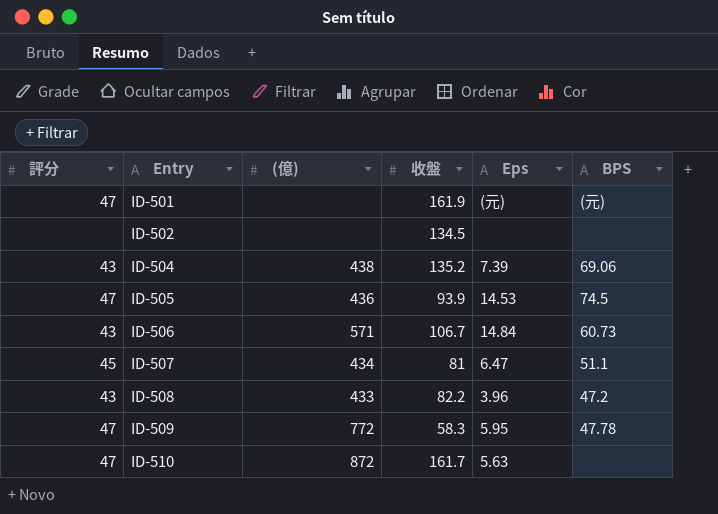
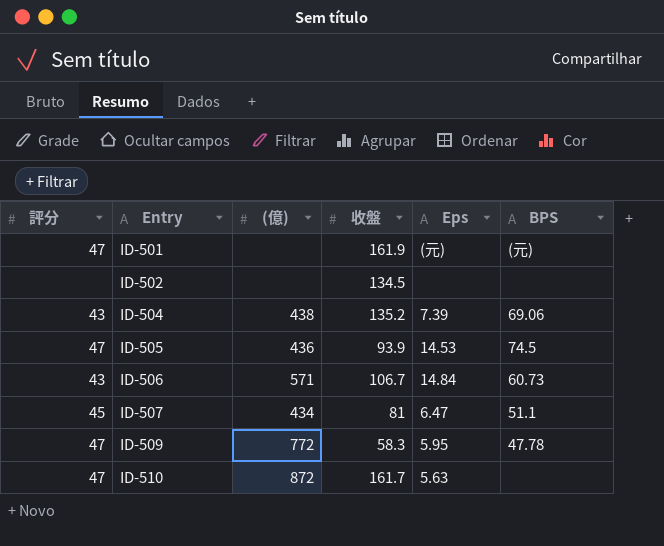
row ID-508: 43 | 433 | 82.2 | 3.96 | 47.2 -> none

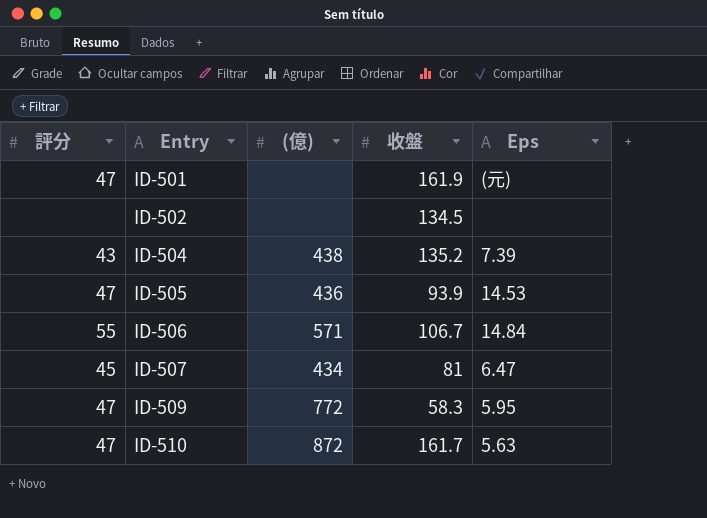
column BPS | position: 6 -> none
ID-506 | 評分: 43 -> 55

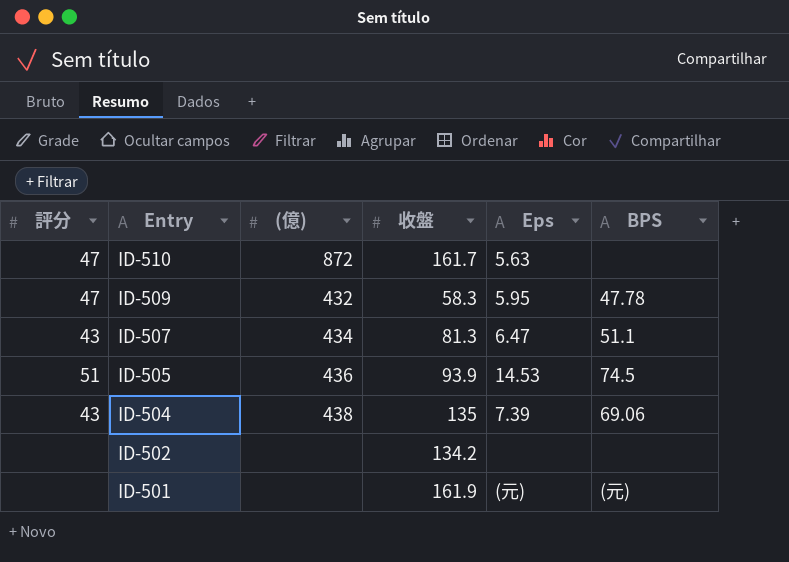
row order: Entry ascending -> Entry descending
column BPS | position: none -> 6
row ID-506: 55 | 571 | 106.7 | 14.84 -> none
ID-509 | (億): 772 -> 432
ID-507 | 評分: 45 -> 43
ID-507 | 收盤: 81 -> 81.3
ID-505 | 評分: 47 -> 51
ID-504 | 收盤: 135.2 -> 135
ID-502 | 收盤: 134.5 -> 134.2
ID-501 | 評分: 47 -> none

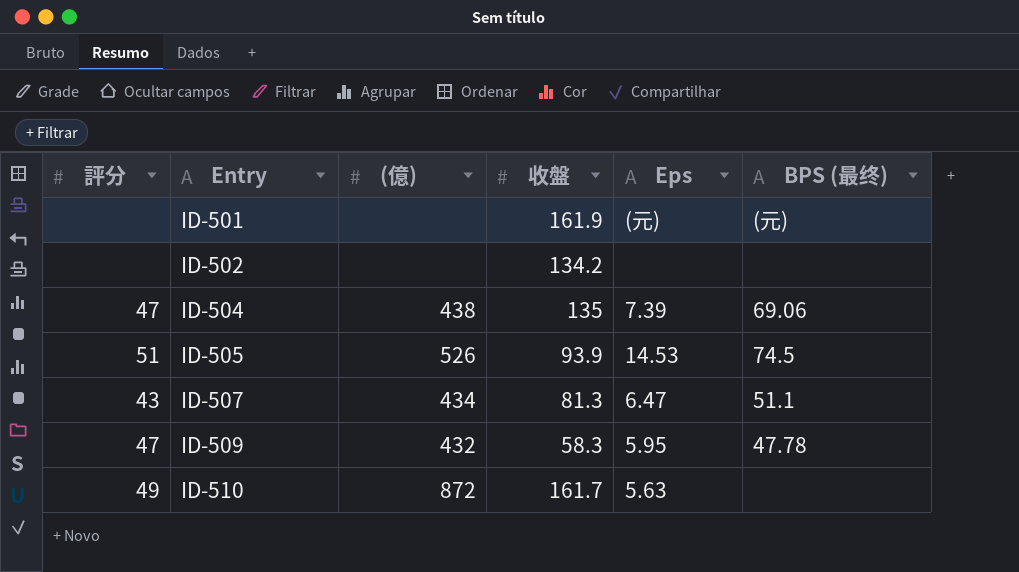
row order: Entry descending -> Entry ascending
column name: BPS -> BPS (最终)
ID-504 | 評分: 43 -> 47
ID-505 | (億): 436 -> 526
ID-510 | 評分: 47 -> 49

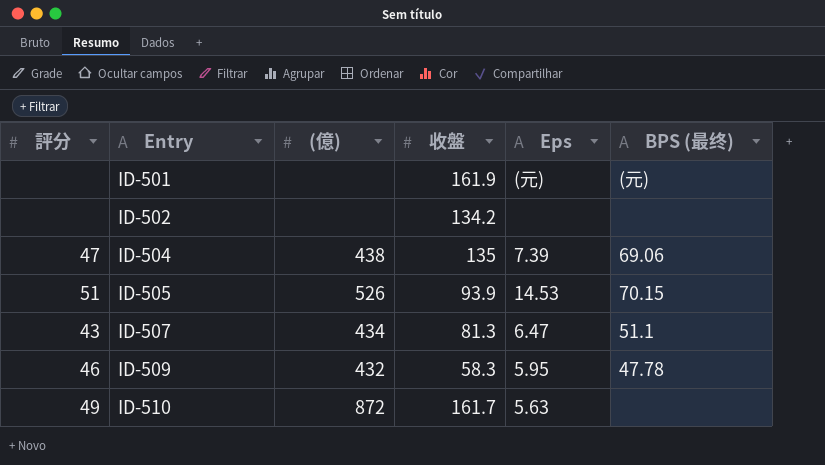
ID-505 | BPS (最终): 74.5 -> 70.15
ID-509 | 評分: 47 -> 46

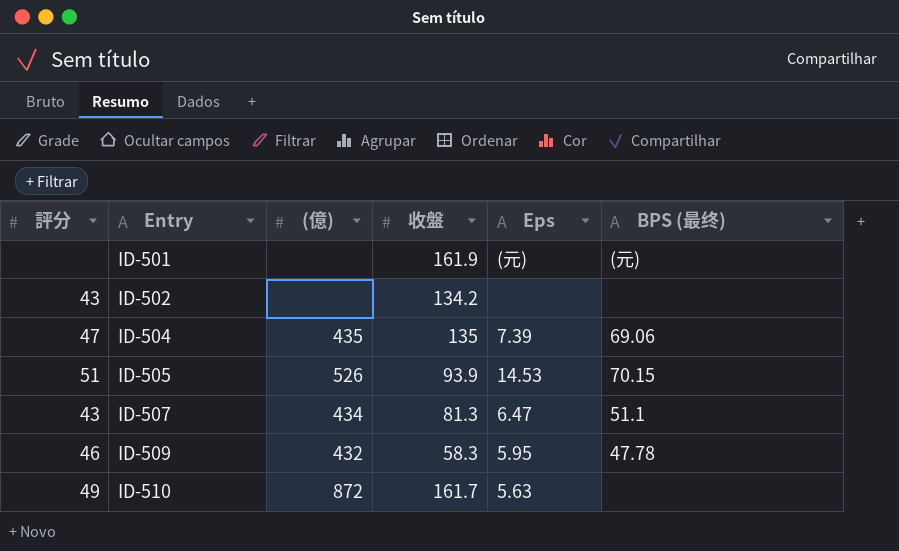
ID-502 | 評分: none -> 43
ID-504 | (億): 438 -> 435

